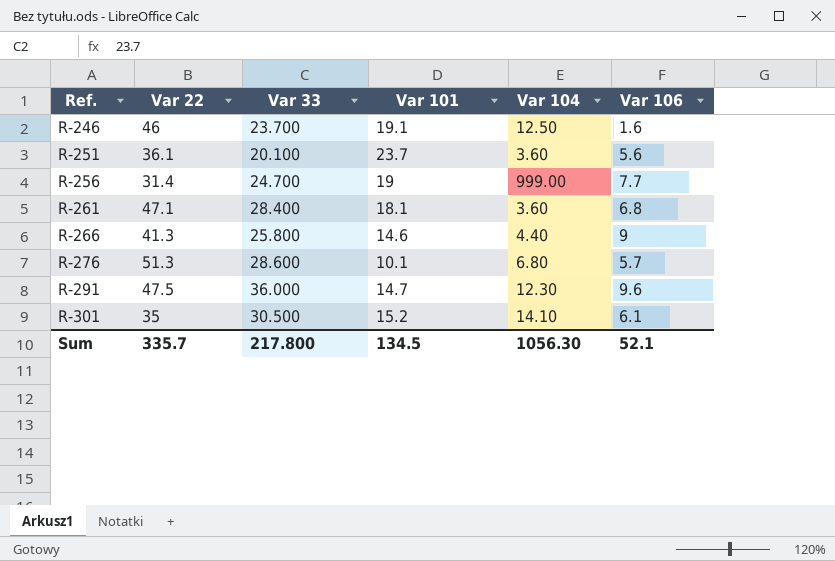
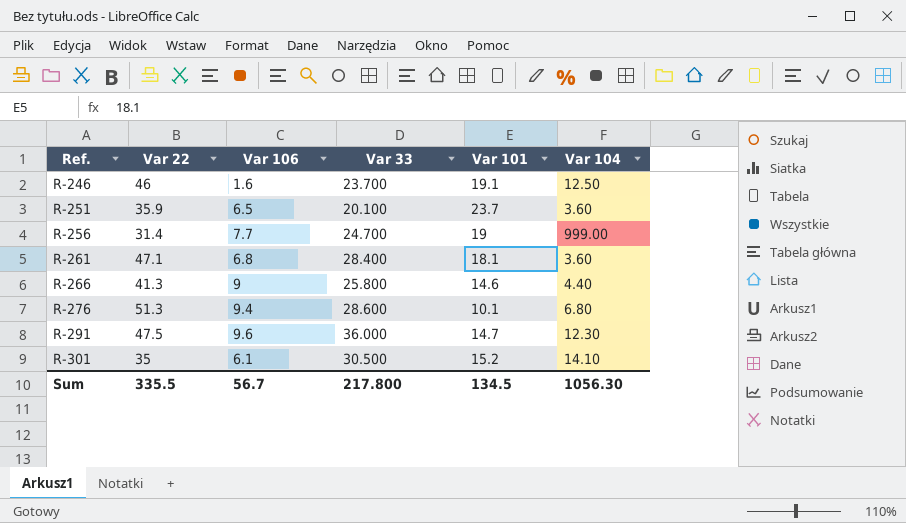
column Var 106 | position: 6 -> 3
R-251 | Var 22: 36.1 -> 35.9
R-251 | Var 106: 5.6 -> 6.5
R-276 | Var 106: 5.7 -> 9.4
Sum | Var 22: 335.7 -> 335.5
Sum | Var 106: 52.1 -> 56.7

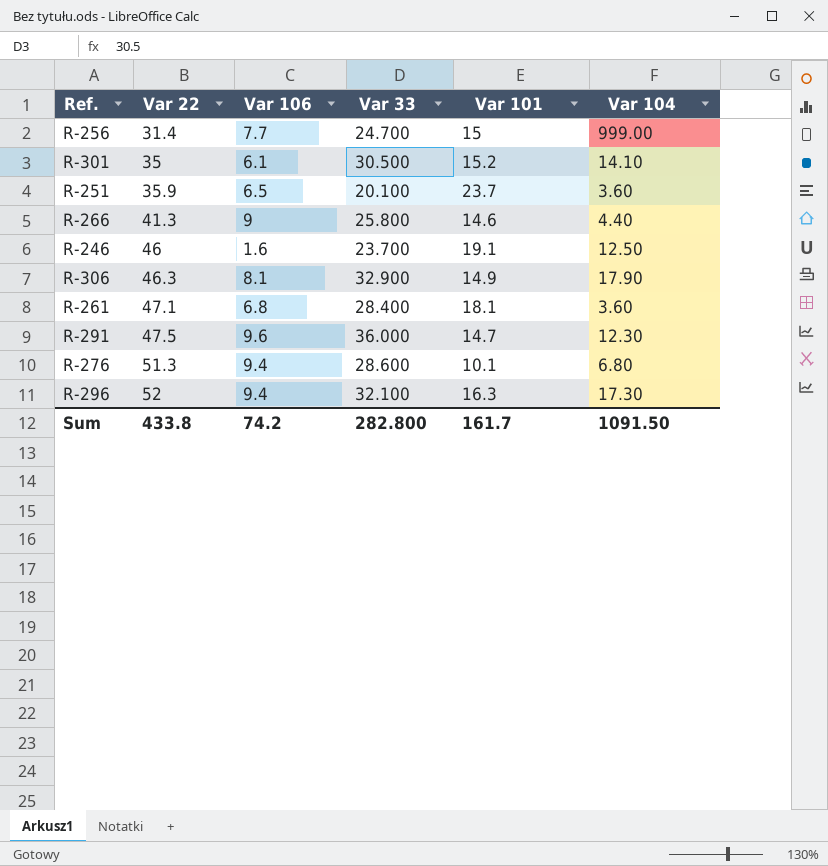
row order: Ref. ascending -> Var 22 ascending
R-256 | Var 101: 19 -> 15
row R-306: none -> 46.3 | 8.1 | 32.900 | 14.9 | 17.90
row R-296: none -> 52 | 9.4 | 32.100 | 16.3 | 17.30
Sum | Var 22: 335.5 -> 433.8
Sum | Var 106: 56.7 -> 74.2
Sum | Var 33: 217.800 -> 282.800
Sum | Var 101: 134.5 -> 161.7
Sum | Var 104: 1056.30 -> 1091.50

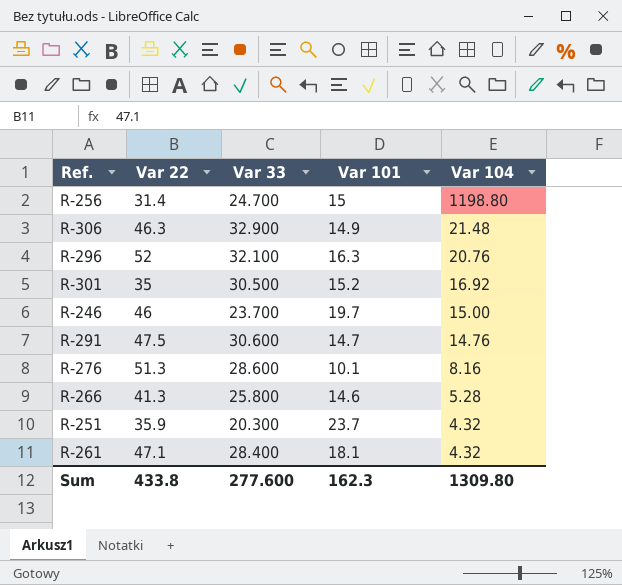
row order: Var 22 ascending -> Var 104 descending
column Var 106 | position: 3 -> none
R-256 | Var 104: 999.00 -> 1198.80
R-306 | Var 104: 17.90 -> 21.48
R-296 | Var 104: 17.30 -> 20.76
R-301 | Var 104: 14.10 -> 16.92
R-246 | Var 101: 19.1 -> 19.7
R-246 | Var 104: 12.50 -> 15.00
R-291 | Var 33: 36.000 -> 30.600
R-291 | Var 104: 12.30 -> 14.76
R-276 | Var 104: 6.80 -> 8.16
R-266 | Var 104: 4.40 -> 5.28
R-251 | Var 33: 20.100 -> 20.300
R-251 | Var 104: 3.60 -> 4.32
R-261 | Var 104: 3.60 -> 4.32
Sum | Var 33: 282.800 -> 277.600
Sum | Var 101: 161.7 -> 162.3
Sum | Var 104: 1091.50 -> 1309.80

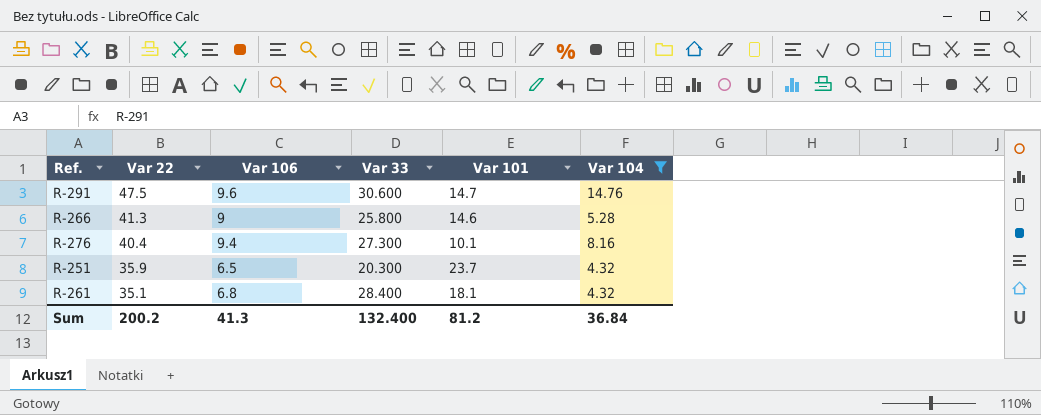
filter: none -> Var 104 <= 14.76
row order: Var 104 descending -> Var 22 descending
column Var 106 | position: none -> 3
R-276 | Var 22: 51.3 -> 40.4
R-276 | Var 33: 28.600 -> 27.300
R-261 | Var 22: 47.1 -> 35.1
Sum | Var 22: 433.8 -> 200.2
Sum | Var 33: 277.600 -> 132.400
Sum | Var 101: 162.3 -> 81.2
Sum | Var 104: 1309.80 -> 36.84

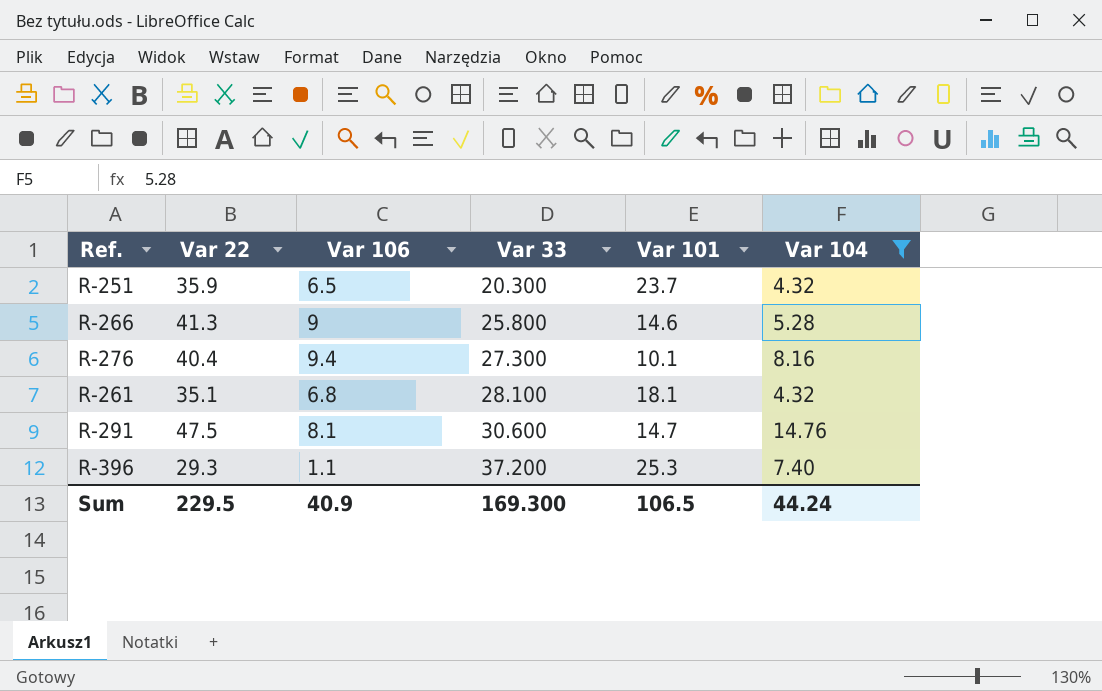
row order: Var 22 descending -> Var 33 ascending
R-261 | Var 33: 28.400 -> 28.100
R-291 | Var 106: 9.6 -> 8.1
row R-396: none -> 29.3 | 1.1 | 37.200 | 25.3 | 7.40
Sum | Var 22: 200.2 -> 229.5
Sum | Var 106: 41.3 -> 40.9
Sum | Var 33: 132.400 -> 169.300
Sum | Var 101: 81.2 -> 106.5
Sum | Var 104: 36.84 -> 44.24

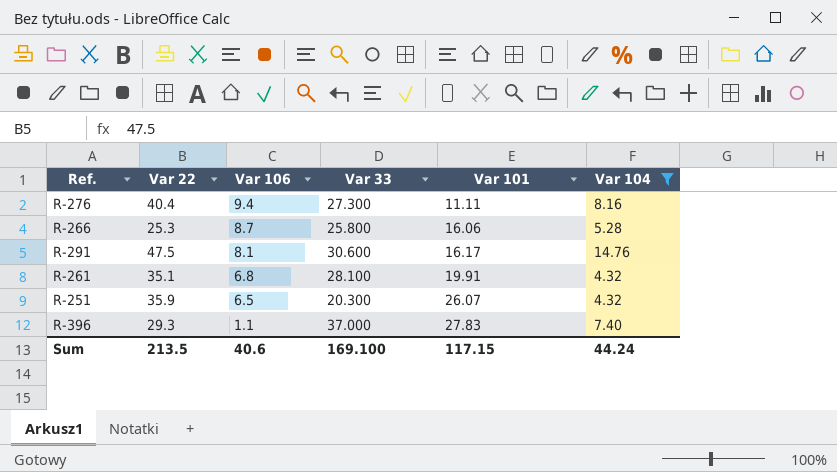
row order: Var 33 ascending -> Var 106 descending
R-276 | Var 101: 10.1 -> 11.11
R-266 | Var 22: 41.3 -> 25.3
R-266 | Var 106: 9 -> 8.7
R-266 | Var 101: 14.6 -> 16.06
R-291 | Var 101: 14.7 -> 16.17
R-261 | Var 101: 18.1 -> 19.91
R-251 | Var 101: 23.7 -> 26.07
R-396 | Var 33: 37.200 -> 37.000
R-396 | Var 101: 25.3 -> 27.83
Sum | Var 22: 229.5 -> 213.5
Sum | Var 106: 40.9 -> 40.6
Sum | Var 33: 169.300 -> 169.100
Sum | Var 101: 106.5 -> 117.15

